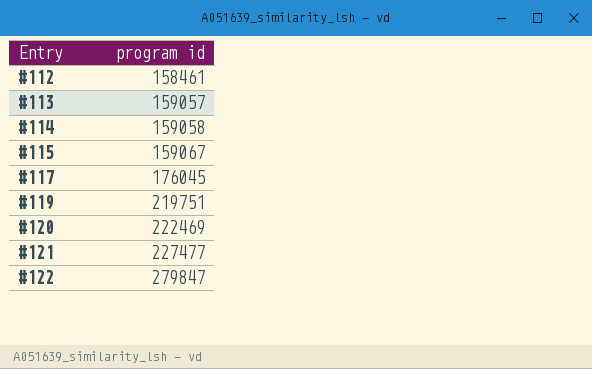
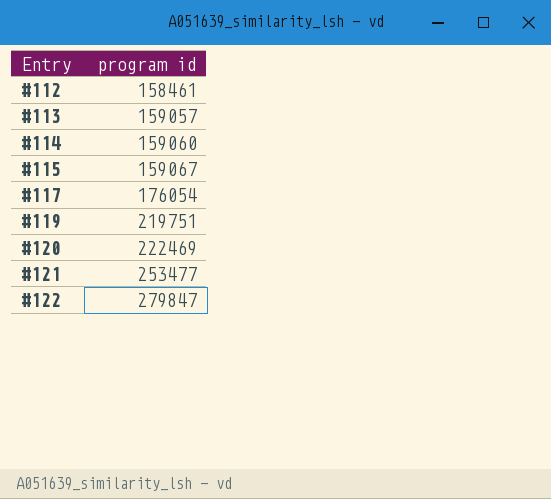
#114 | program id: 159058 -> 159060
#117 | program id: 176045 -> 176054
#121 | program id: 227477 -> 253477

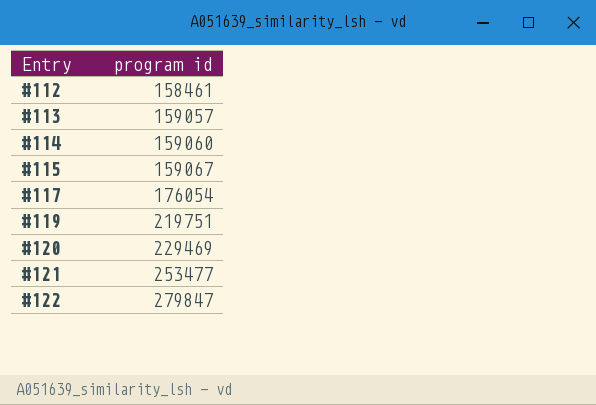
#120 | program id: 222469 -> 229469

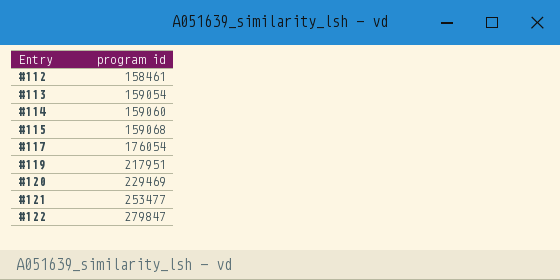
#113 | program id: 159057 -> 159054
#115 | program id: 159067 -> 159068
#119 | program id: 219751 -> 217951

